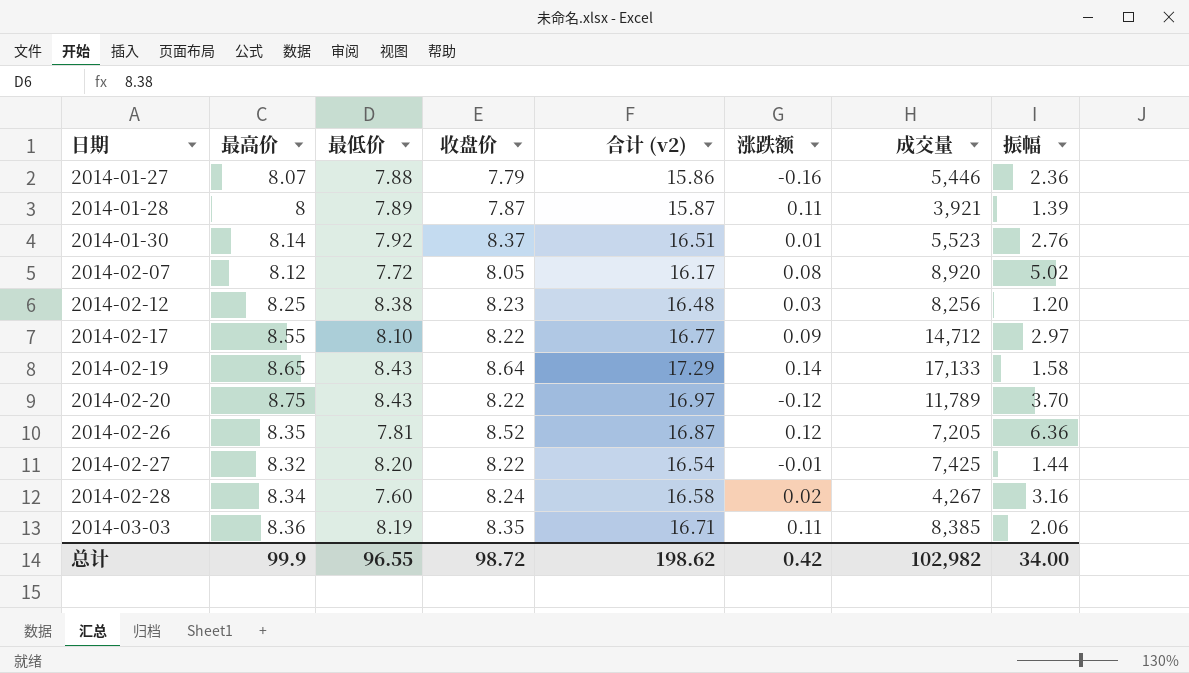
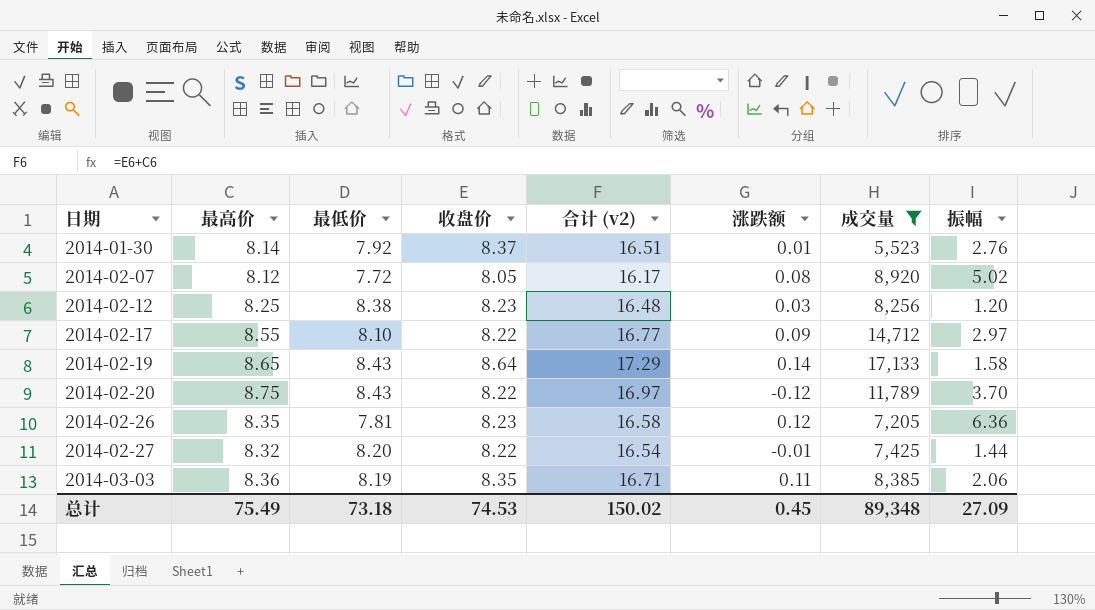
filter: none -> 成交量 >= 5,523
2014-02-26 | 收盘价: 8.52 -> 8.23
2014-02-26 | 合计 (v2): 16.87 -> 16.58
总计 | 最高价: 99.9 -> 75.49
总计 | 最低价: 96.55 -> 73.18
总计 | 收盘价: 98.72 -> 74.53
总计 | 合计 (v2): 198.62 -> 150.02
总计 | 涨跌额: 0.42 -> 0.45
总计 | 成交量: 102,982 -> 89,348
总计 | 振幅: 34.00 -> 27.09

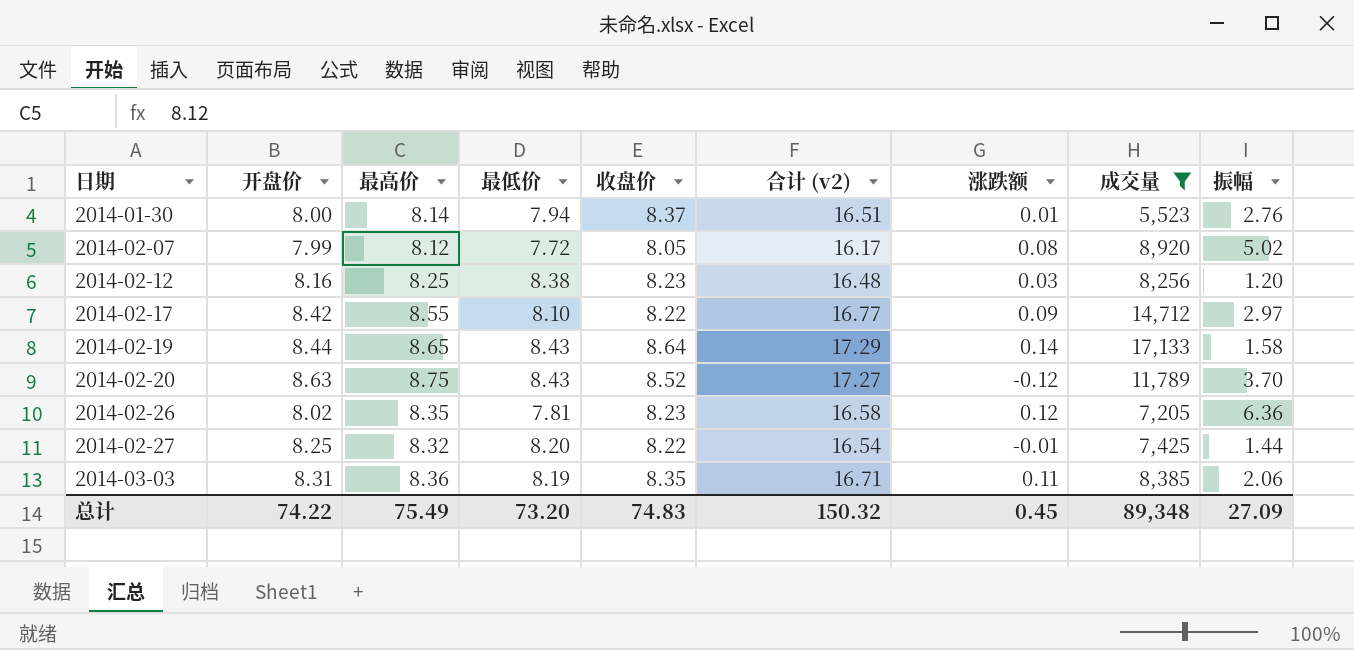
column 开盘价 | position: none -> 2
2014-01-30 | 最低价: 7.92 -> 7.94
2014-02-20 | 收盘价: 8.22 -> 8.52
2014-02-20 | 合计 (v2): 16.97 -> 17.27
总计 | 最低价: 73.18 -> 73.20
总计 | 收盘价: 74.53 -> 74.83
总计 | 合计 (v2): 150.02 -> 150.32

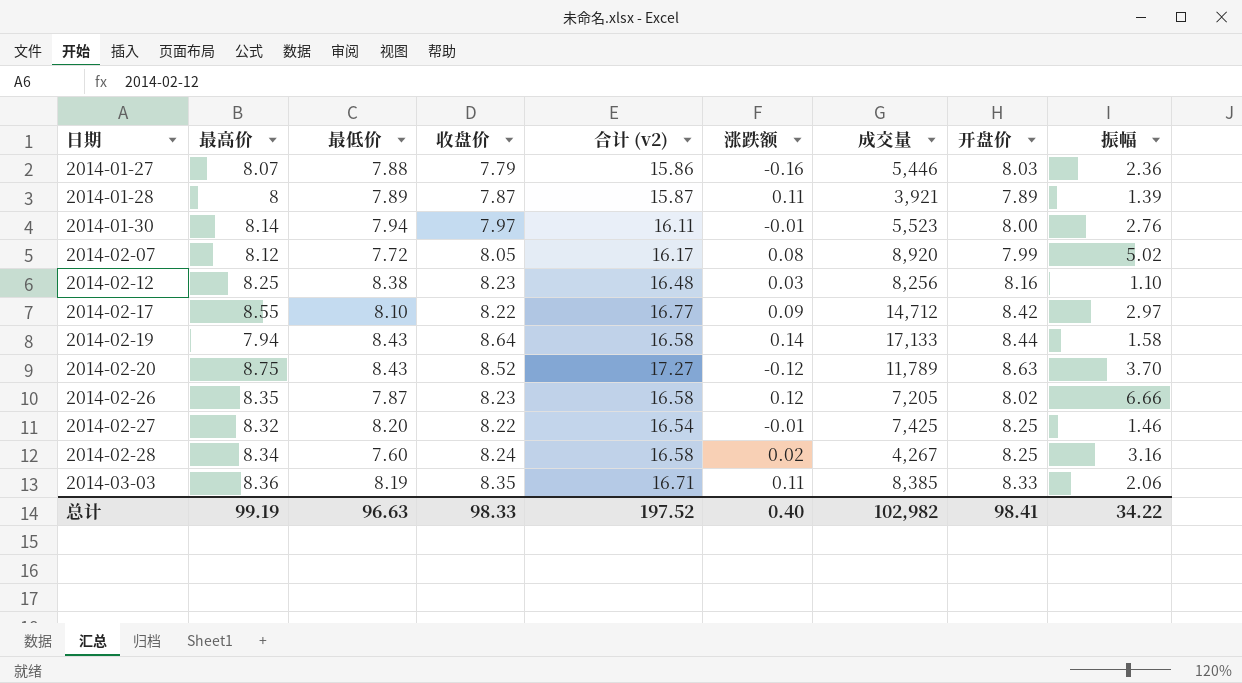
filter: 成交量 >= 5,523 -> none
column 开盘价 | position: 2 -> 8
2014-01-30 | 收盘价: 8.37 -> 7.97
2014-01-30 | 合计 (v2): 16.51 -> 16.11
2014-01-30 | 涨跌额: 0.01 -> -0.01
2014-02-12 | 振幅: 1.20 -> 1.10
2014-02-19 | 最高价: 8.65 -> 7.94
2014-02-19 | 合计 (v2): 17.29 -> 16.58
2014-02-26 | 最低价: 7.81 -> 7.87
2014-02-26 | 振幅: 6.36 -> 6.66
2014-02-27 | 振幅: 1.44 -> 1.46
2014-03-03 | 开盘价: 8.31 -> 8.33
总计 | 最高价: 75.49 -> 99.19
总计 | 最低价: 73.20 -> 96.63
总计 | 收盘价: 74.83 -> 98.33
总计 | 合计 (v2): 150.32 -> 197.52
总计 | 涨跌额: 0.45 -> 0.40
总计 | 成交量: 89,348 -> 102,982
总计 | 开盘价: 74.22 -> 98.41
总计 | 振幅: 27.09 -> 34.22

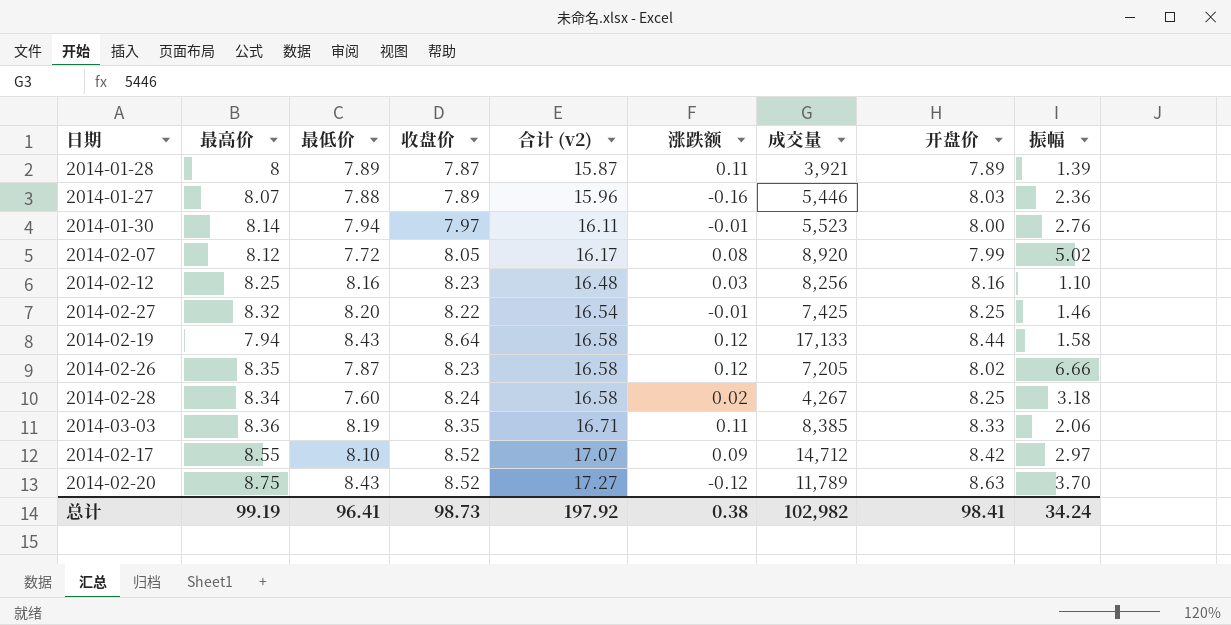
row order: 日期 ascending -> 合计 (v2) ascending
2014-01-27 | 收盘价: 7.79 -> 7.89
2014-01-27 | 合计 (v2): 15.86 -> 15.96
2014-02-12 | 最低价: 8.38 -> 8.16
2014-02-19 | 涨跌额: 0.14 -> 0.12
2014-02-28 | 振幅: 3.16 -> 3.18
2014-02-17 | 收盘价: 8.22 -> 8.52
2014-02-17 | 合计 (v2): 16.77 -> 17.07
总计 | 最低价: 96.63 -> 96.41
总计 | 收盘价: 98.33 -> 98.73
总计 | 合计 (v2): 197.52 -> 197.92
总计 | 涨跌额: 0.40 -> 0.38
总计 | 振幅: 34.22 -> 34.24

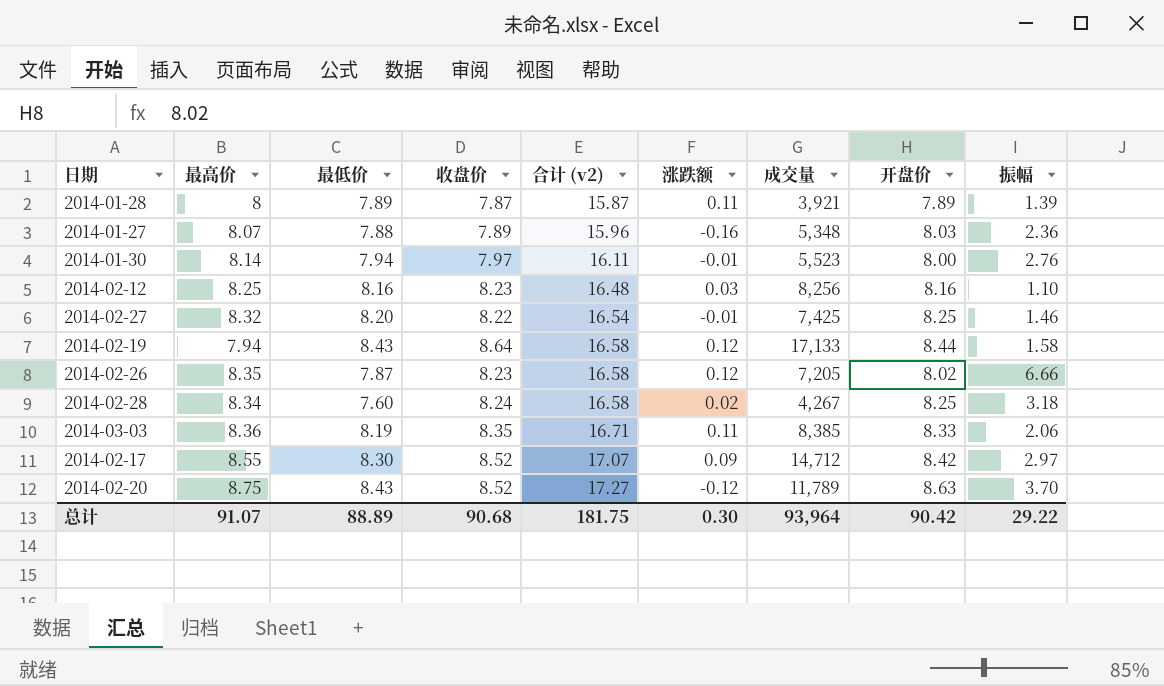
row 2014-02-07: 8.12 | 7.72 | 8.05 | 16.17 | 0.08 | 8,920 | 7.99 | 5.02 -> none
2014-01-27 | 成交量: 5,446 -> 5,348
2014-02-17 | 最低价: 8.10 -> 8.30
总计 | 最高价: 99.19 -> 91.07
总计 | 最低价: 96.41 -> 88.89
总计 | 收盘价: 98.73 -> 90.68
总计 | 合计 (v2): 197.92 -> 181.75
总计 | 涨跌额: 0.38 -> 0.30
总计 | 成交量: 102,982 -> 93,964
总计 | 开盘价: 98.41 -> 90.42
总计 | 振幅: 34.24 -> 29.22

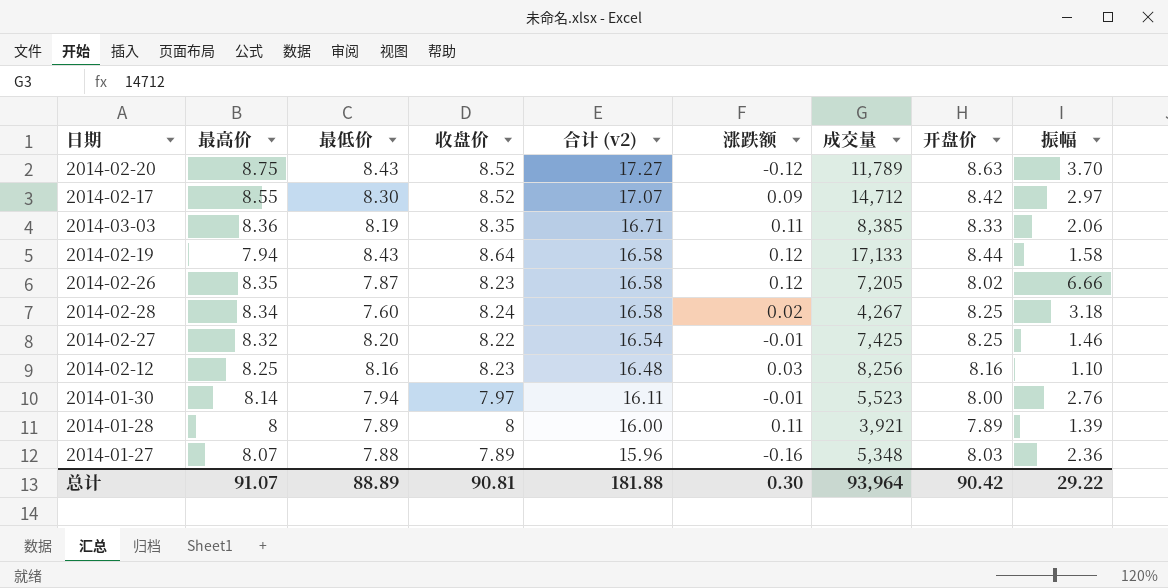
row order: 合计 (v2) ascending -> 合计 (v2) descending
2014-01-28 | 收盘价: 7.87 -> 8
2014-01-28 | 合计 (v2): 15.87 -> 16.00
总计 | 收盘价: 90.68 -> 90.81
总计 | 合计 (v2): 181.75 -> 181.88

